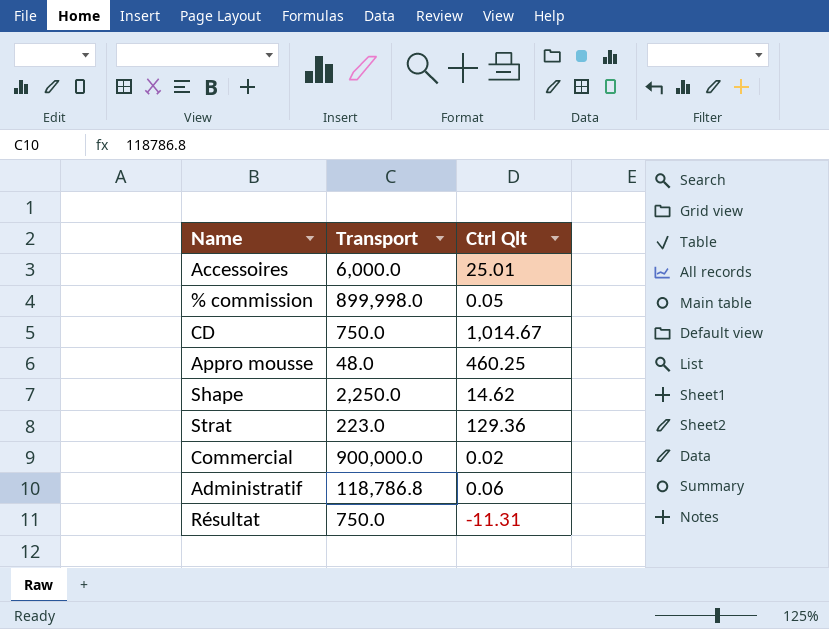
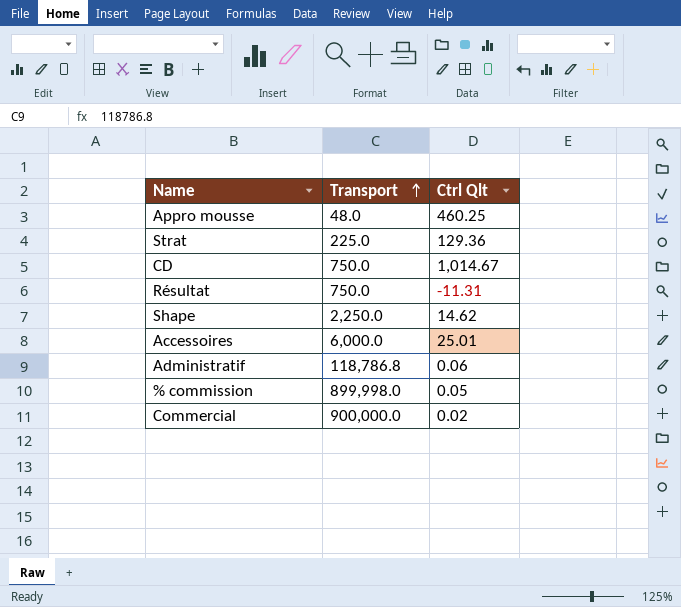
row order: none -> Transport ascending
Strat | Transport: 223.0 -> 225.0

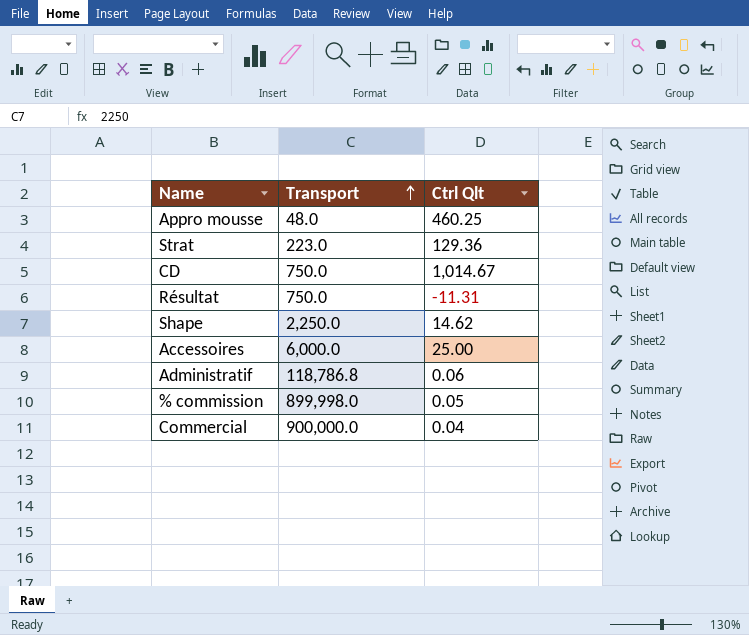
Strat | Transport: 225.0 -> 223.0
Accessoires | Ctrl Qlt: 25.01 -> 25.00
Commercial | Ctrl Qlt: 0.02 -> 0.04

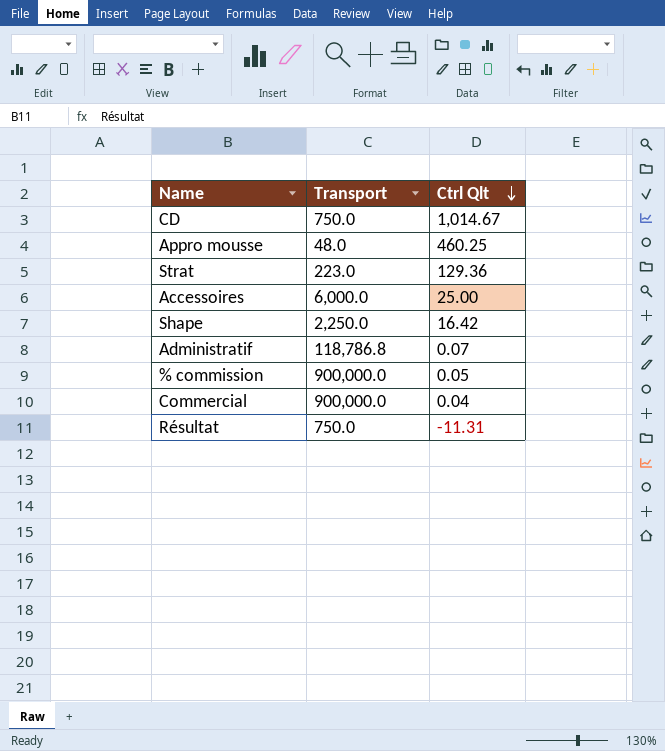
row order: Transport ascending -> Ctrl Qlt descending
Shape | Ctrl Qlt: 14.62 -> 16.42
Administratif | Ctrl Qlt: 0.06 -> 0.07
% commission | Transport: 899,998.0 -> 900,000.0

